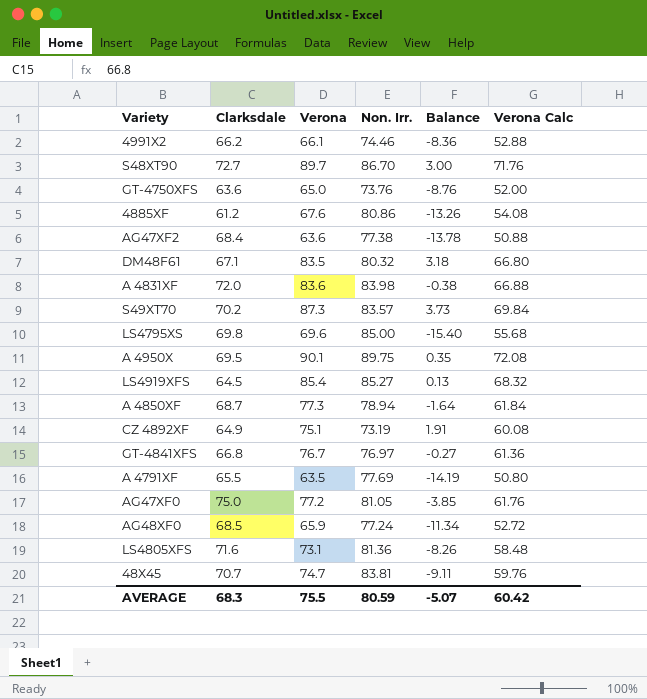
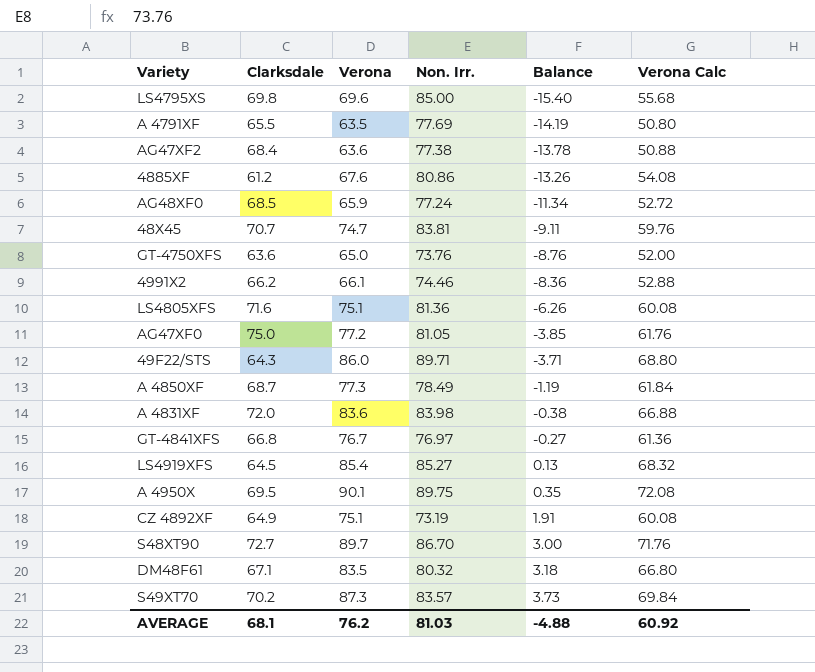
row order: none -> Balance ascending
LS4805XFS | Verona: 73.1 -> 75.1
LS4805XFS | Balance: -8.26 -> -6.26
LS4805XFS | Verona Calc: 58.48 -> 60.08
row 49F22/STS: none -> 64.3 | 86.0 | 89.71 | -3.71 | 68.80
A 4850XF | Non. Irr.: 78.94 -> 78.49
A 4850XF | Balance: -1.64 -> -1.19
AVERAGE | Clarksdale: 68.3 -> 68.1
AVERAGE | Verona: 75.5 -> 76.2
AVERAGE | Non. Irr.: 80.59 -> 81.03
AVERAGE | Balance: -5.07 -> -4.88
AVERAGE | Verona Calc: 60.42 -> 60.92

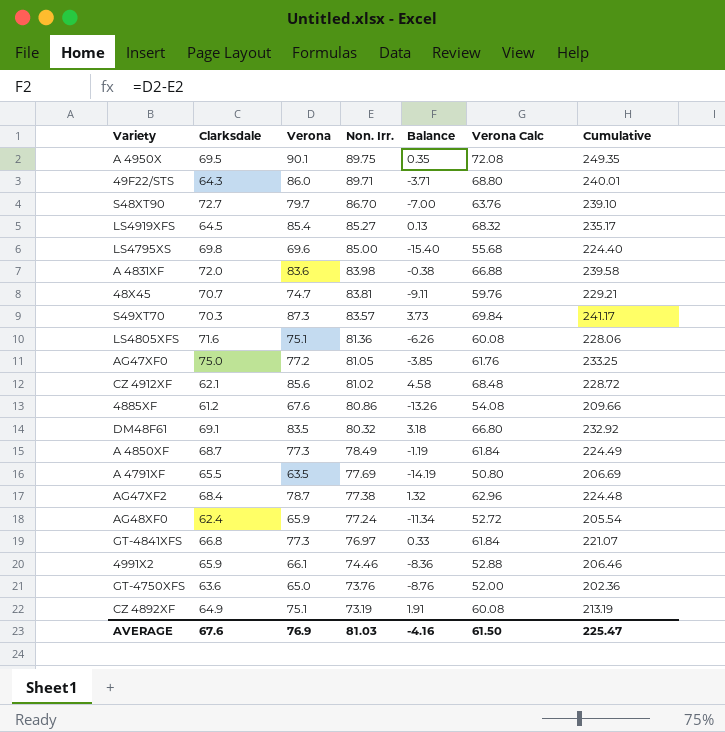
row order: Balance ascending -> Non. Irr. descending
column Cumulative | formula: none -> [Clarksdale] + [Verona] + [Non. Irr.]
S48XT90 | Verona: 89.7 -> 79.7
S48XT90 | Balance: 3.00 -> -7.00
S48XT90 | Verona Calc: 71.76 -> 63.76
S49XT70 | Clarksdale: 70.2 -> 70.3
row CZ 4912XF: none -> 62.1 | 85.6 | 81.02 | 4.58 | 68.48 | 228.72
DM48F61 | Clarksdale: 67.1 -> 69.1
AG47XF2 | Verona: 63.6 -> 78.7
AG47XF2 | Balance: -13.78 -> 1.32
AG47XF2 | Verona Calc: 50.88 -> 62.96
AG48XF0 | Clarksdale: 68.5 -> 62.4
GT-4841XFS | Verona: 76.7 -> 77.3
GT-4841XFS | Balance: -0.27 -> 0.33
GT-4841XFS | Verona Calc: 61.36 -> 61.84
4991X2 | Clarksdale: 66.2 -> 65.9
AVERAGE | Clarksdale: 68.1 -> 67.6
AVERAGE | Verona: 76.2 -> 76.9
AVERAGE | Balance: -4.88 -> -4.16
AVERAGE | Verona Calc: 60.92 -> 61.50

